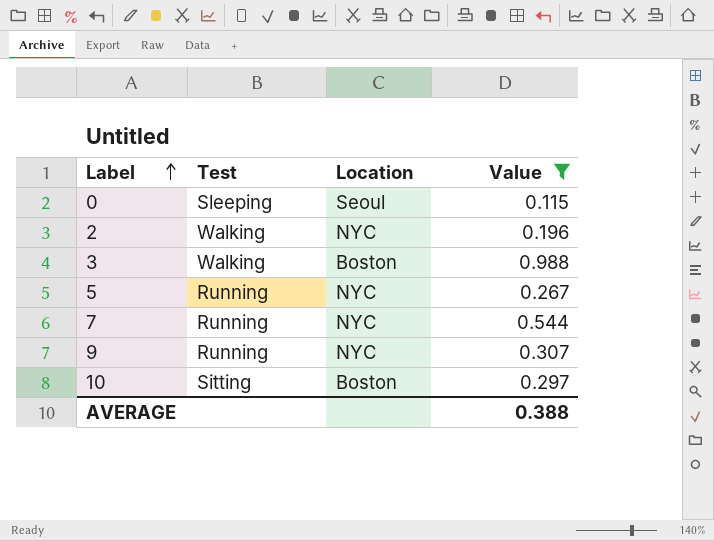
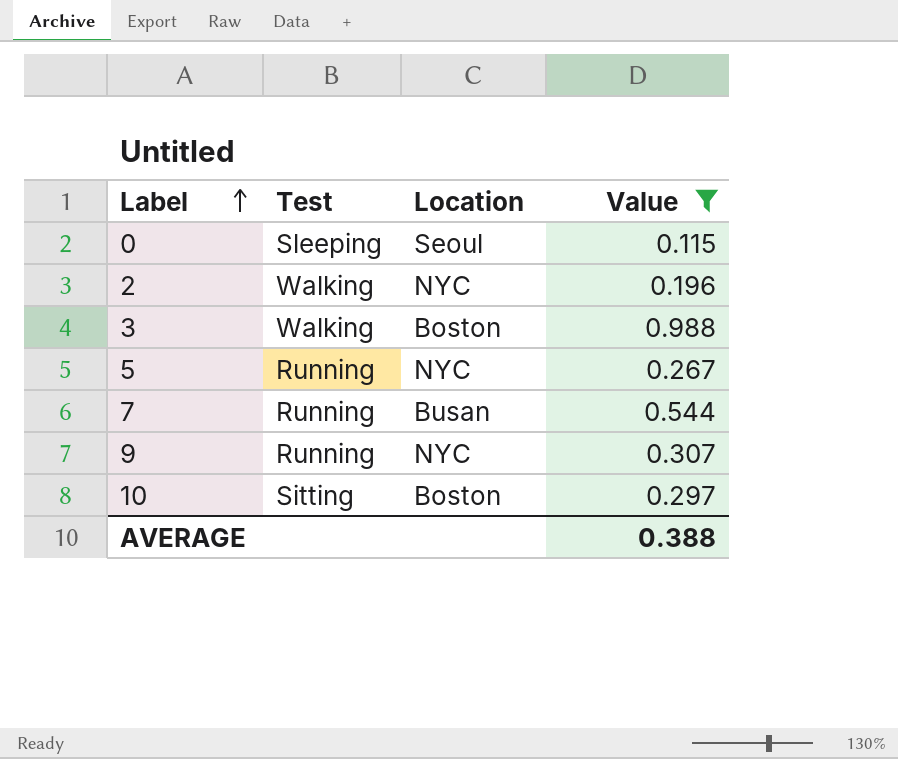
7 | Location: NYC -> Busan

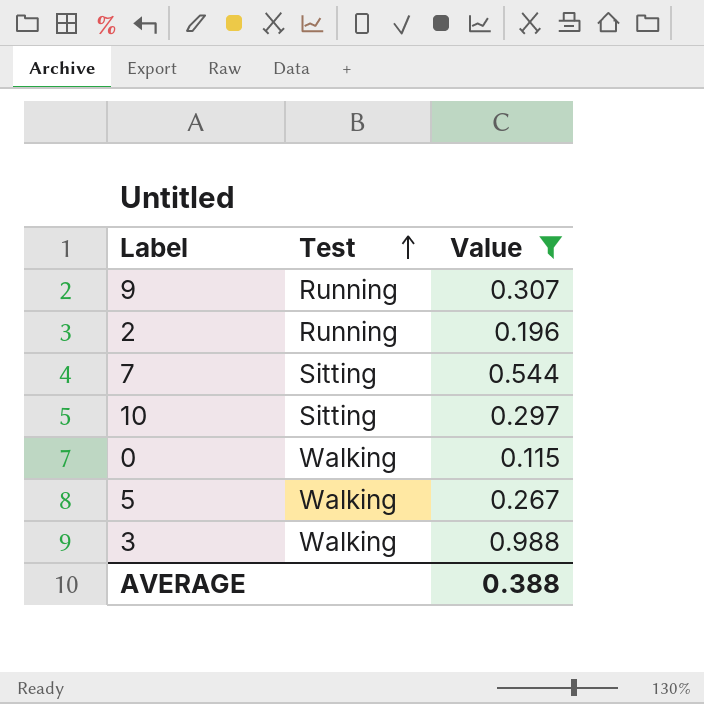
row order: Label ascending -> Test ascending
column Location | position: 3 -> none
2 | Test: Walking -> Running
7 | Test: Running -> Sitting
0 | Test: Sleeping -> Walking
5 | Test: Running -> Walking

